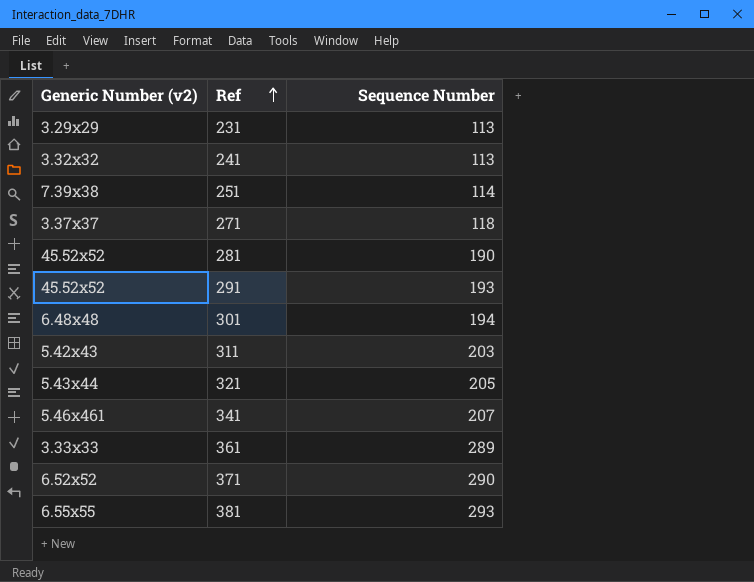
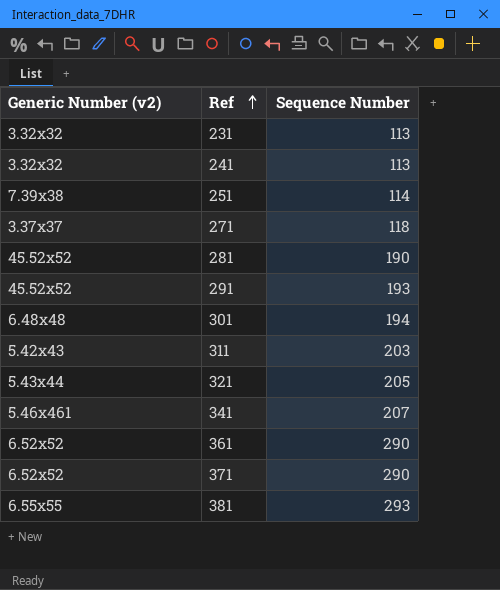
231 | Generic Number (v2): 3.29x29 -> 3.32x32
361 | Generic Number (v2): 3.33x33 -> 6.52x52
361 | Sequence Number: 289 -> 290

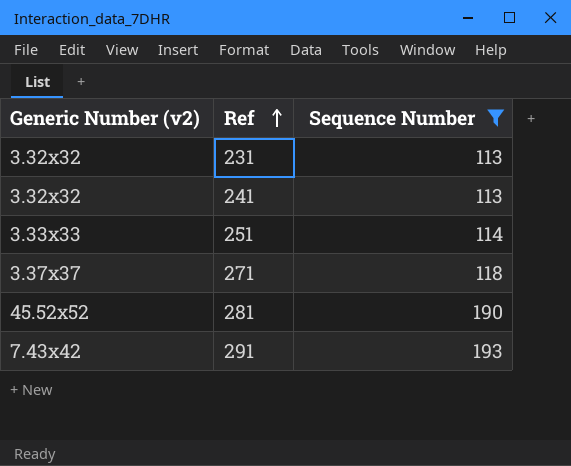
filter: none -> Sequence Number <= 193
251 | Generic Number (v2): 7.39x38 -> 3.33x33
291 | Generic Number (v2): 45.52x52 -> 7.43x42

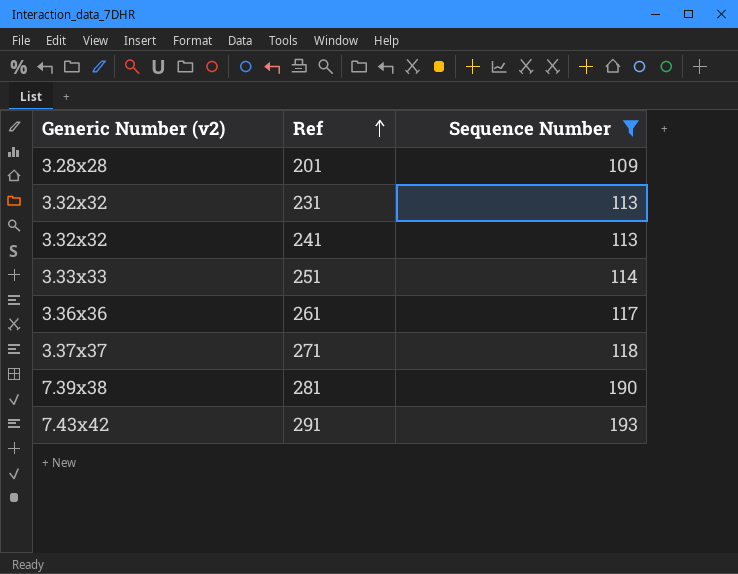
row 201: none -> 3.28x28 | 109
row 261: none -> 3.36x36 | 117
281 | Generic Number (v2): 45.52x52 -> 7.39x38

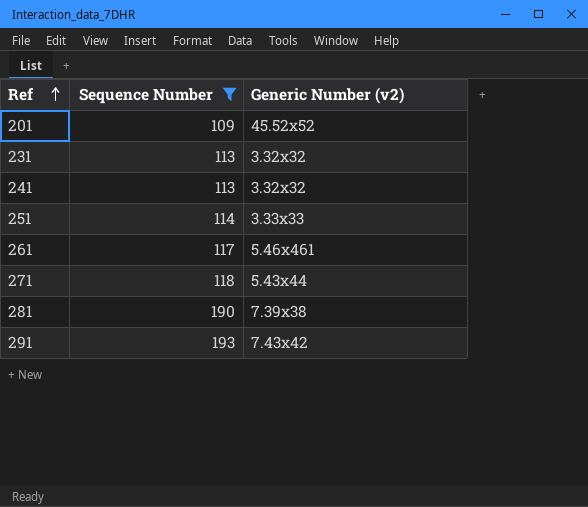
column Generic Number (v2) | position: 1 -> 3
201 | Generic Number (v2): 3.28x28 -> 45.52x52
261 | Generic Number (v2): 3.36x36 -> 5.46x461
271 | Generic Number (v2): 3.37x37 -> 5.43x44

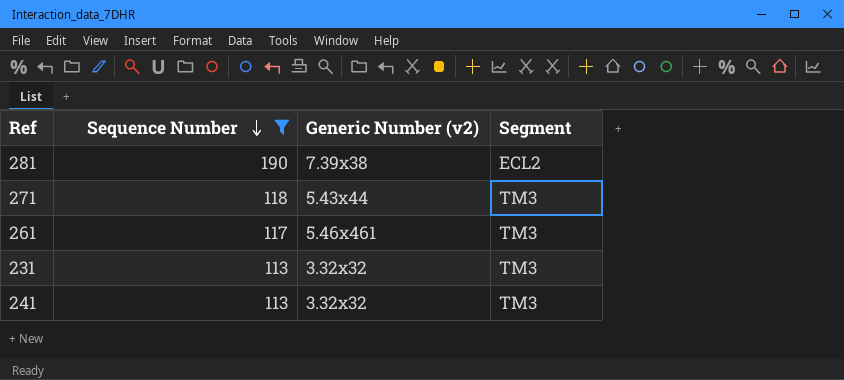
row order: Ref ascending -> Sequence Number descending
column Segment | position: none -> 4
row 201: 109 | 45.52x52 -> none
row 251: 114 | 3.33x33 -> none
row 291: 193 | 7.43x42 -> none

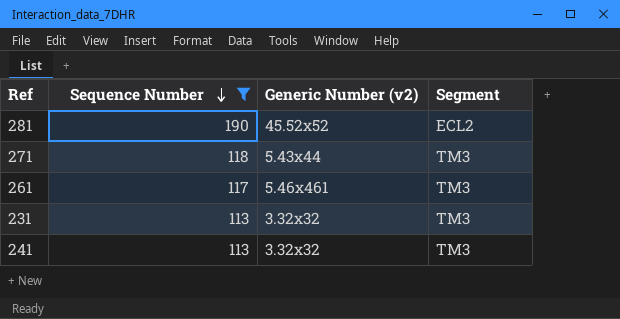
281 | Generic Number (v2): 7.39x38 -> 45.52x52

